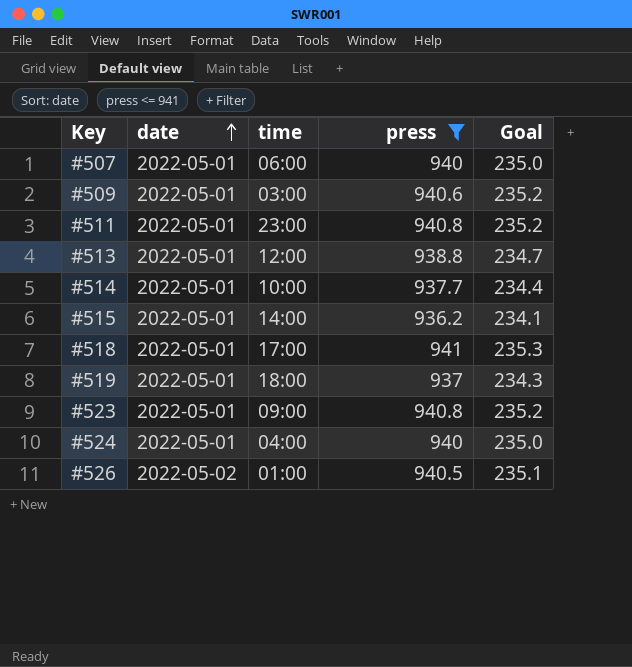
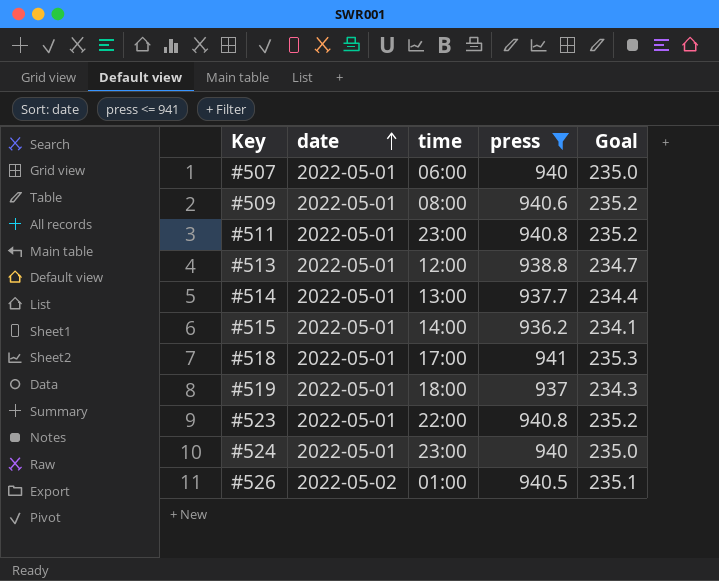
#509 | time: 03:00 -> 08:00
#514 | time: 10:00 -> 13:00
#523 | time: 09:00 -> 22:00
#524 | time: 04:00 -> 23:00

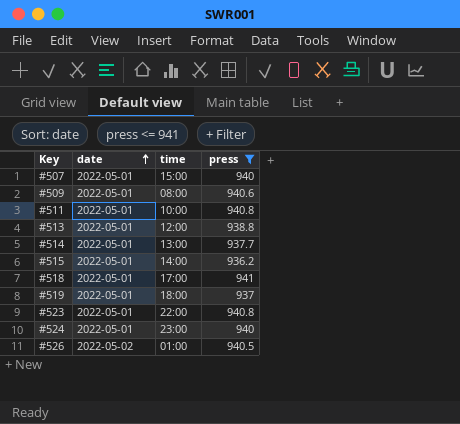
column Goal | formula: [press] * 0.25 -> none
#507 | time: 06:00 -> 15:00
#511 | time: 23:00 -> 10:00

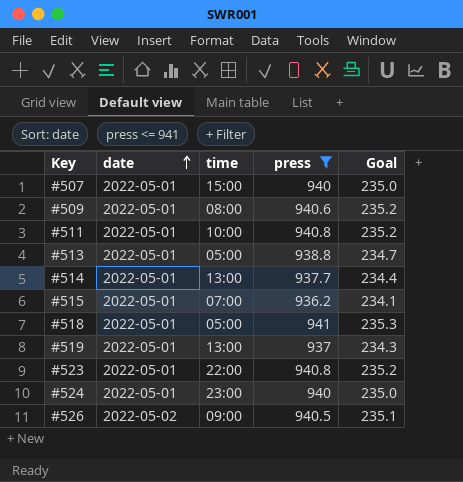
column Goal | formula: none -> [press] * 0.25
#513 | time: 12:00 -> 05:00
#515 | time: 14:00 -> 07:00
#518 | time: 17:00 -> 05:00
#519 | time: 18:00 -> 13:00
#526 | time: 01:00 -> 09:00

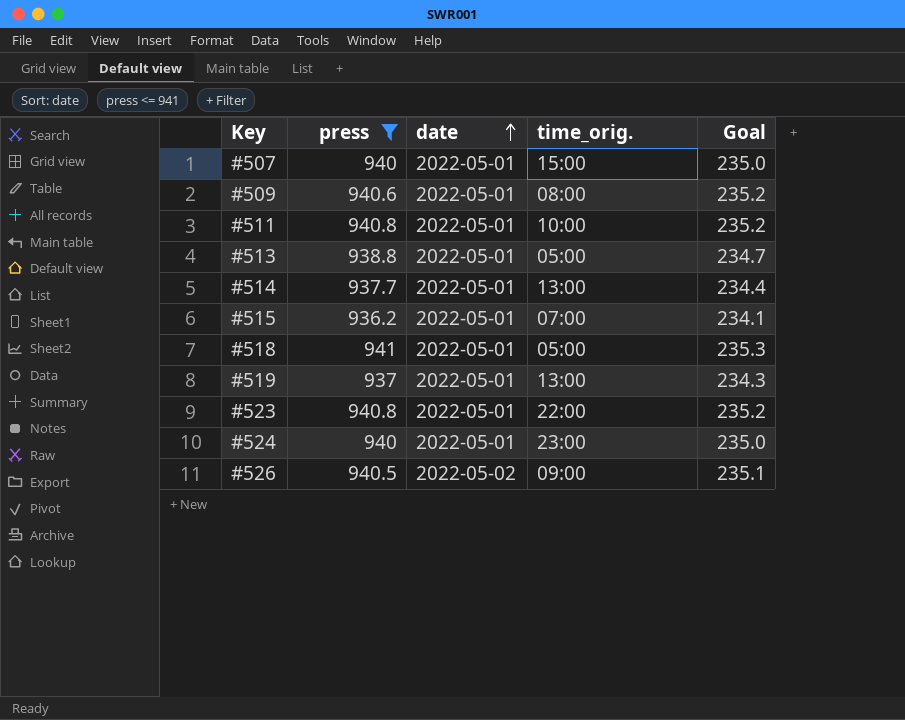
column press | position: 4 -> 2
column name: time -> time_orig.

